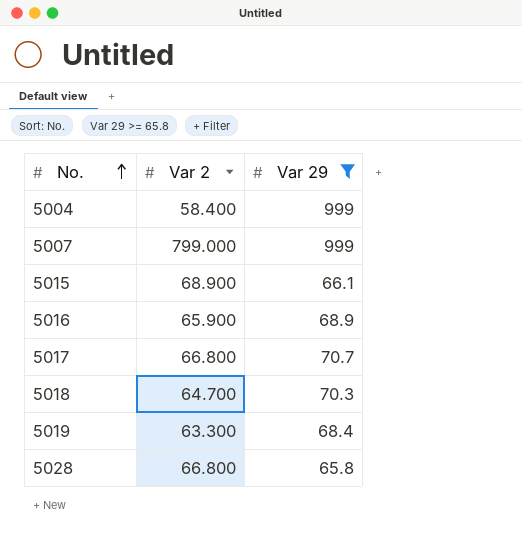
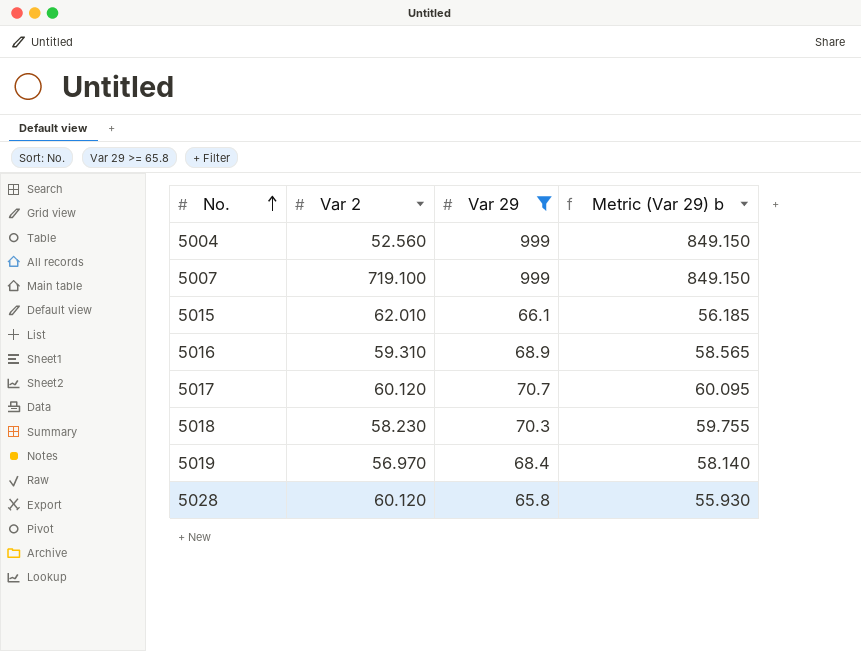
column Metric (Var 29) b | formula: none -> [Var 29] * 0.85
5004 | Var 2: 58.400 -> 52.560
5007 | Var 2: 799.000 -> 719.100
5015 | Var 2: 68.900 -> 62.010
5016 | Var 2: 65.900 -> 59.310
5017 | Var 2: 66.800 -> 60.120
5018 | Var 2: 64.700 -> 58.230
5019 | Var 2: 63.300 -> 56.970
5028 | Var 2: 66.800 -> 60.120

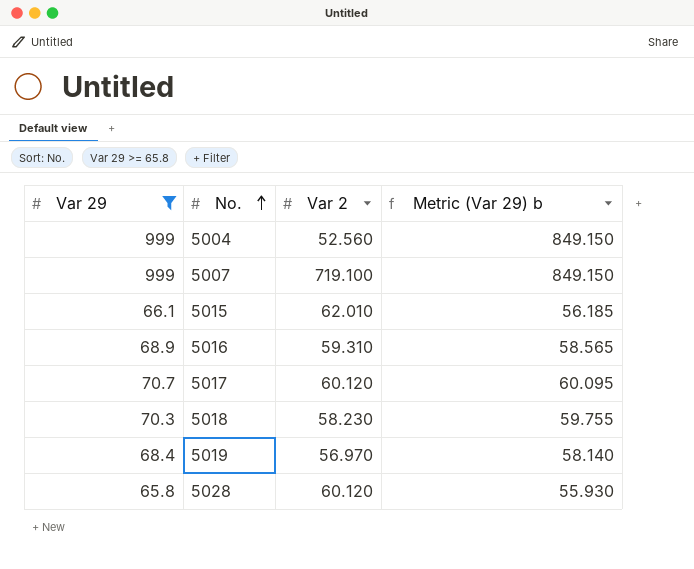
column Var 29 | position: 3 -> 1

